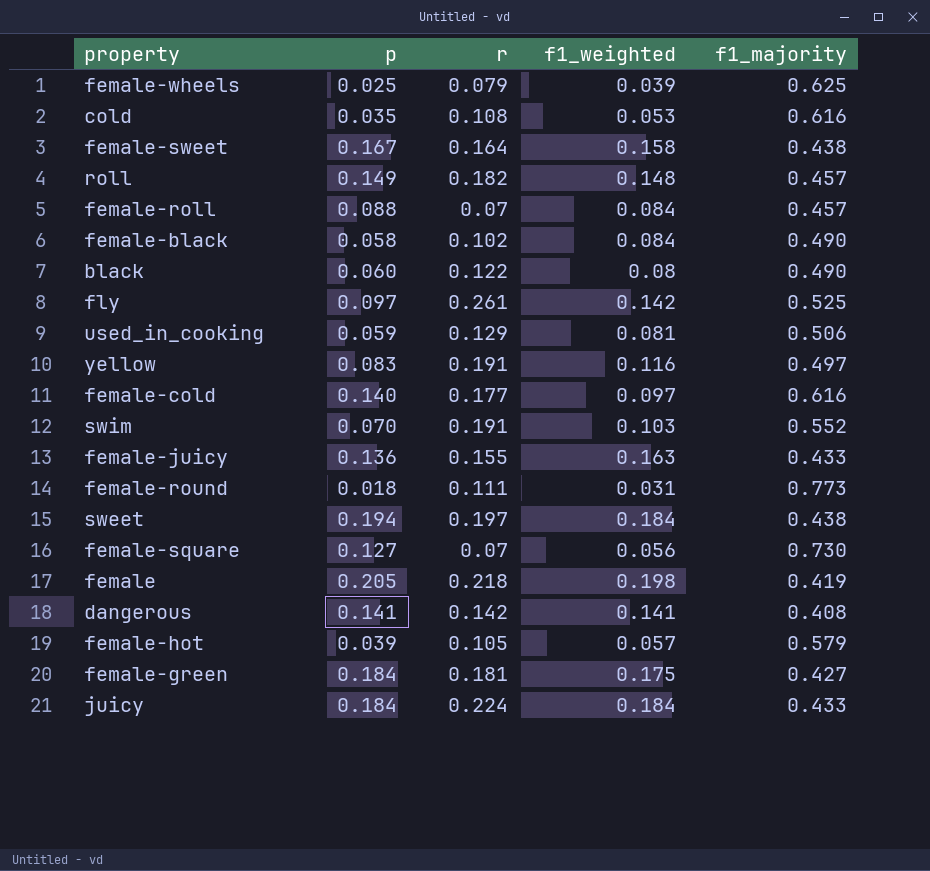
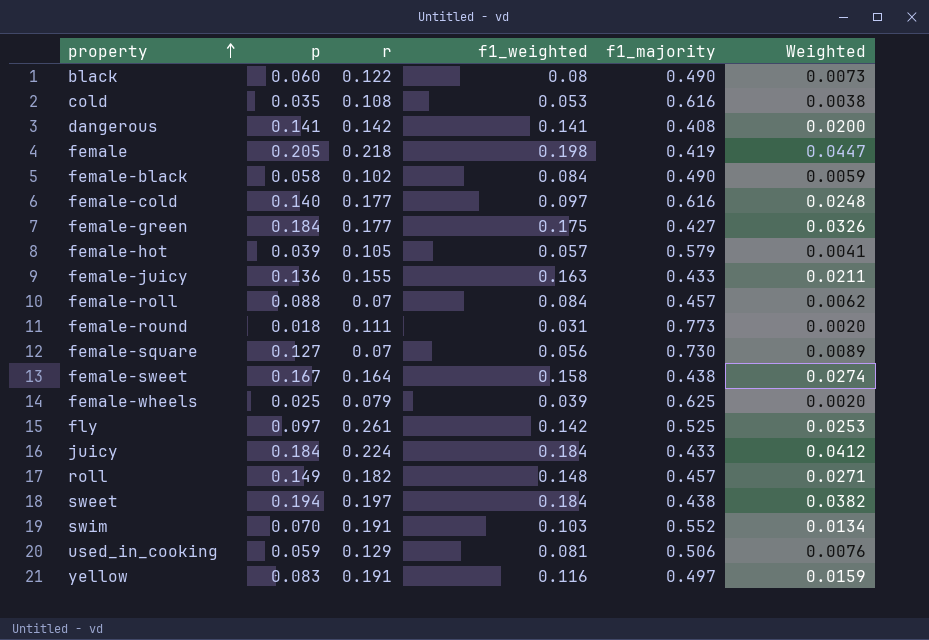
row order: none -> property ascending
column Weighted | formula: none -> [p] * [r]
female-green | r: 0.181 -> 0.177

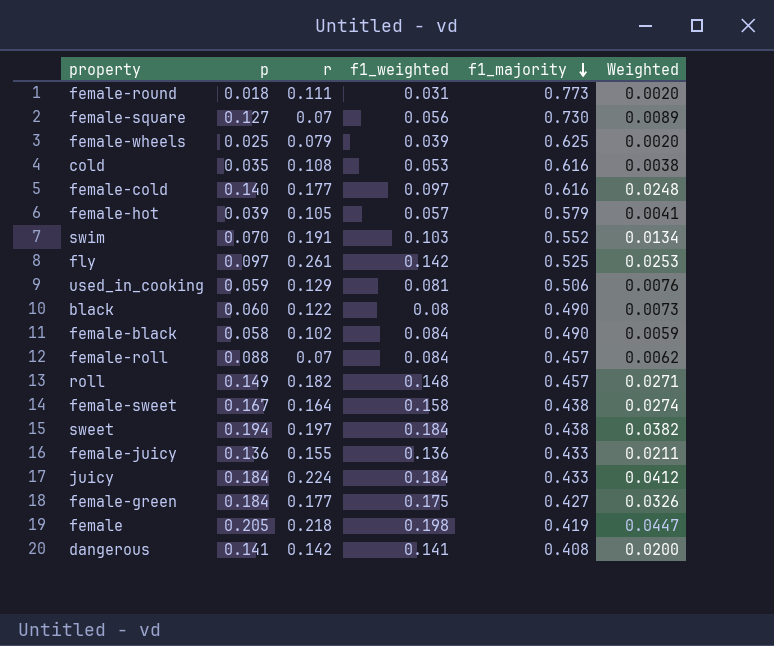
row order: property ascending -> f1_majority descending
row yellow: 0.083 | 0.191 | 0.116 | 0.497 | 0.0159 -> none
female-juicy | f1_weighted: 0.163 -> 0.136

